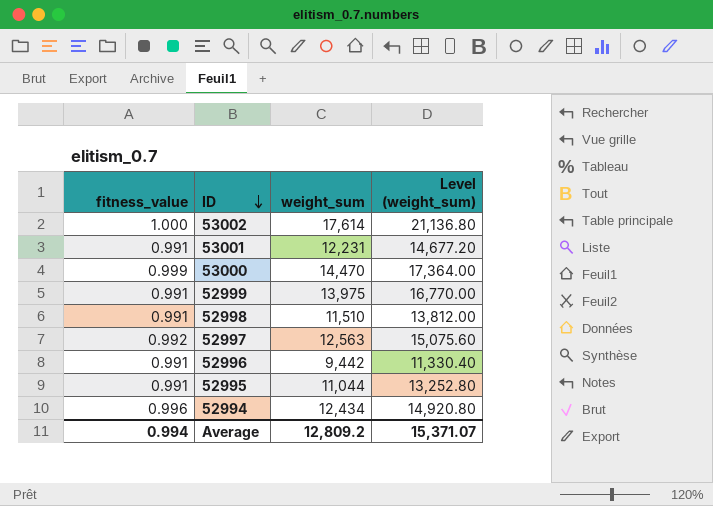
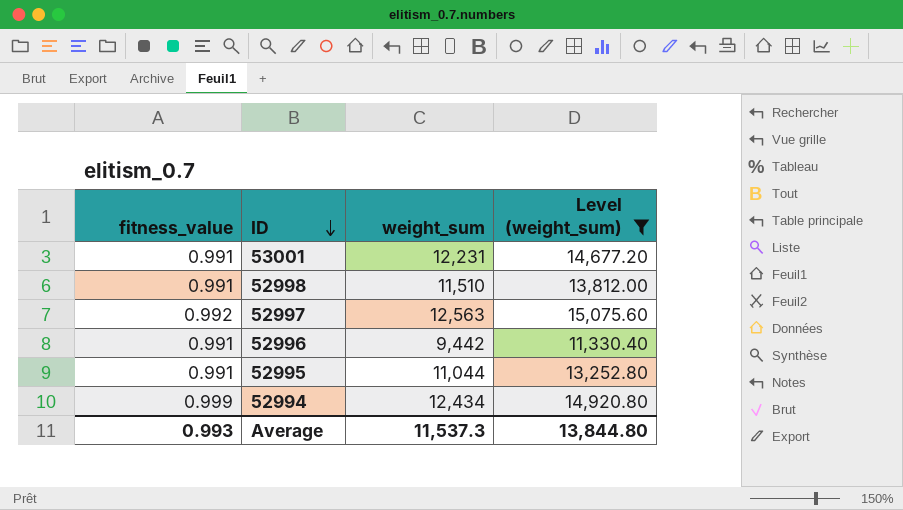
filter: none -> Level (weight_sum) <= 15,075.60
52994 | fitness_value: 0.996 -> 0.999
Average | fitness_value: 0.994 -> 0.993
Average | weight_sum: 12,809.2 -> 11,537.3
Average | Level (weight_sum): 15,371.07 -> 13,844.80

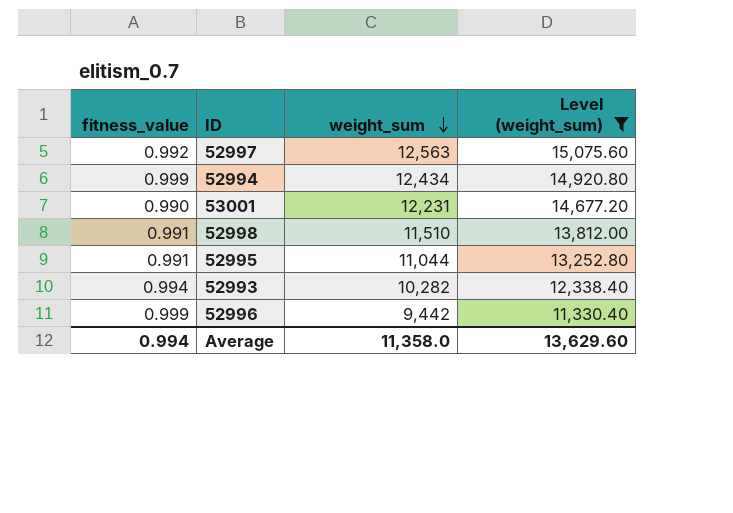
row order: ID descending -> weight_sum descending
53001 | fitness_value: 0.991 -> 0.990
row 52993: none -> 0.994 | 10,282 | 12,338.40
52996 | fitness_value: 0.991 -> 0.999
Average | fitness_value: 0.993 -> 0.994
Average | weight_sum: 11,537.3 -> 11,358.0
Average | Level (weight_sum): 13,844.80 -> 13,629.60

